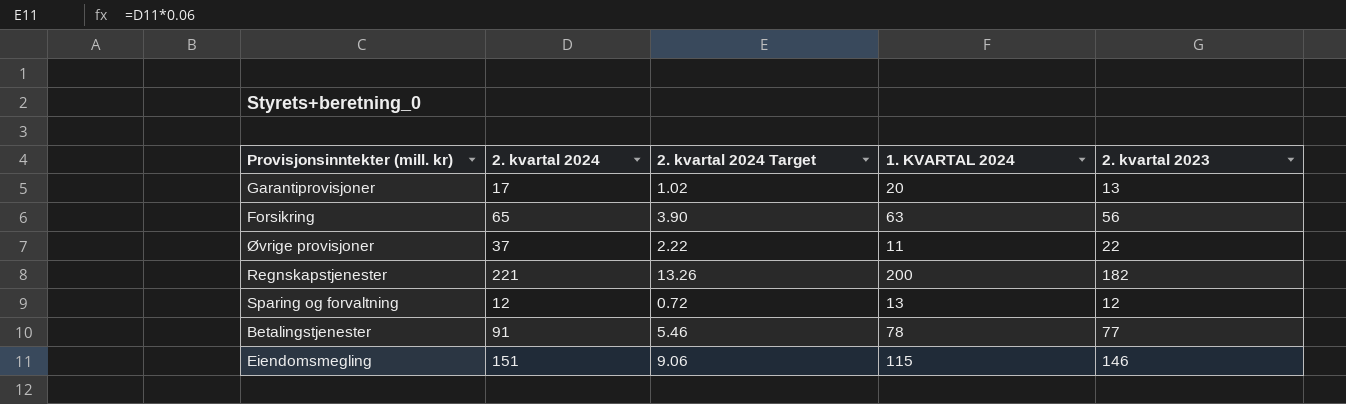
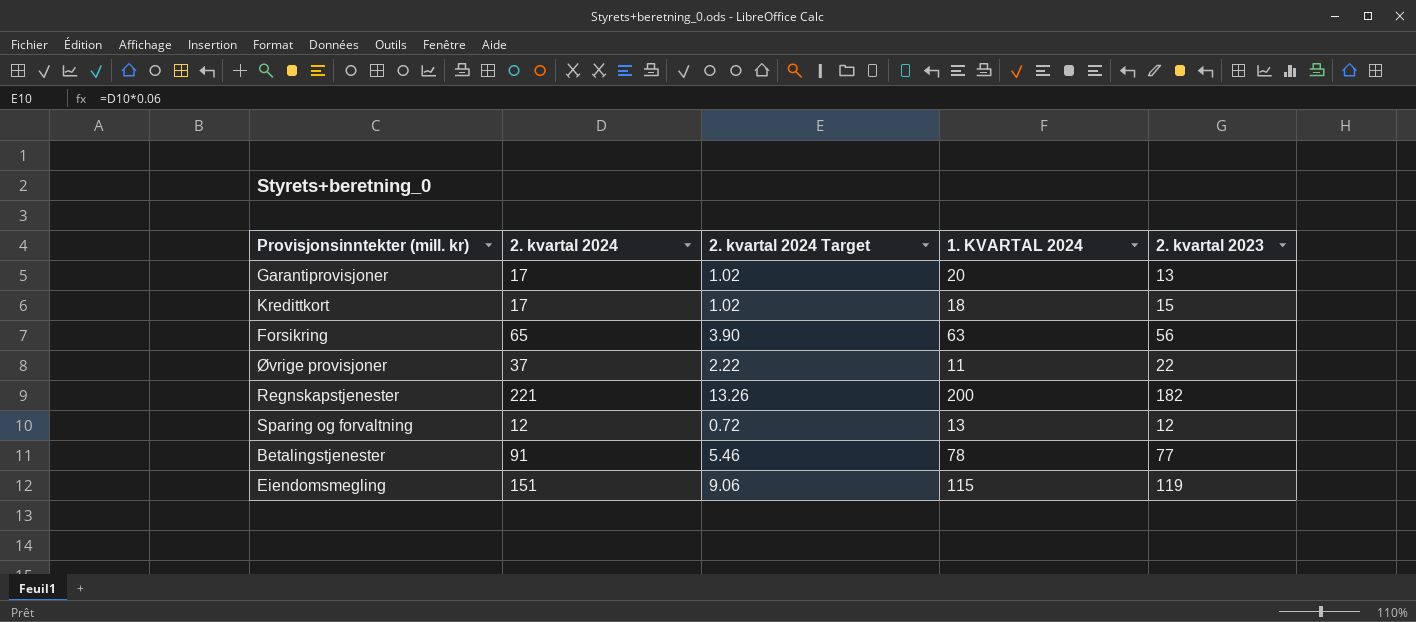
row Kredittkort: none -> 17 | 1.02 | 18 | 15
Eiendomsmegling | 2. kvartal 2023: 146 -> 119

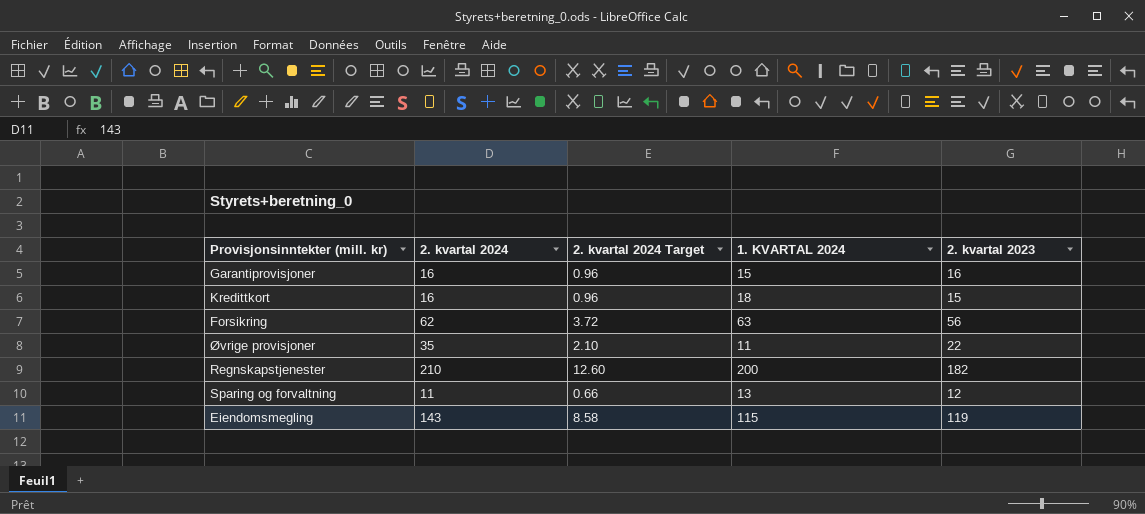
row Betalingstjenester: 91 | 5.46 | 78 | 77 -> none
Garantiprovisjoner | 2. kvartal 2024: 17 -> 16
Garantiprovisjoner | 2. kvartal 2024 Target: 1.02 -> 0.96
Garantiprovisjoner | 1. KVARTAL 2024: 20 -> 15
Garantiprovisjoner | 2. kvartal 2023: 13 -> 16
Kredittkort | 2. kvartal 2024: 17 -> 16
Kredittkort | 2. kvartal 2024 Target: 1.02 -> 0.96
Forsikring | 2. kvartal 2024: 65 -> 62
Forsikring | 2. kvartal 2024 Target: 3.90 -> 3.72
Øvrige provisjoner | 2. kvartal 2024: 37 -> 35
Øvrige provisjoner | 2. kvartal 2024 Target: 2.22 -> 2.10
Regnskapstjenester | 2. kvartal 2024: 221 -> 210
Regnskapstjenester | 2. kvartal 2024 Target: 13.26 -> 12.60
Sparing og forvaltning | 2. kvartal 2024: 12 -> 11
Sparing og forvaltning | 2. kvartal 2024 Target: 0.72 -> 0.66
Eiendomsmegling | 2. kvartal 2024: 151 -> 143
Eiendomsmegling | 2. kvartal 2024 Target: 9.06 -> 8.58

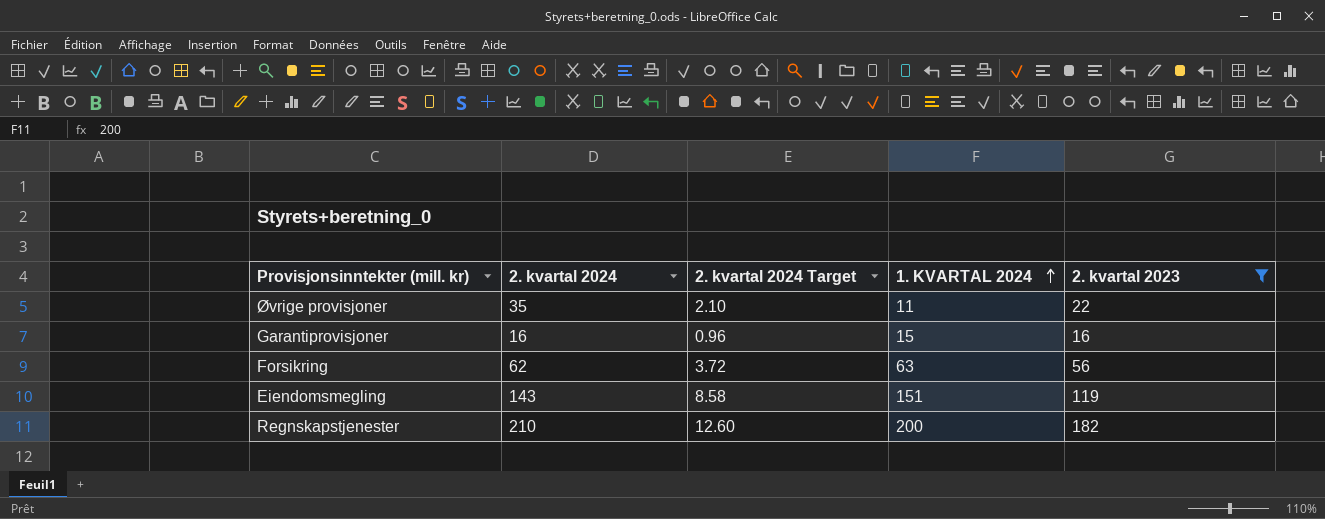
filter: none -> 2. kvartal 2023 >= 16
row order: none -> 1. KVARTAL 2024 ascending
Eiendomsmegling | 1. KVARTAL 2024: 115 -> 151

